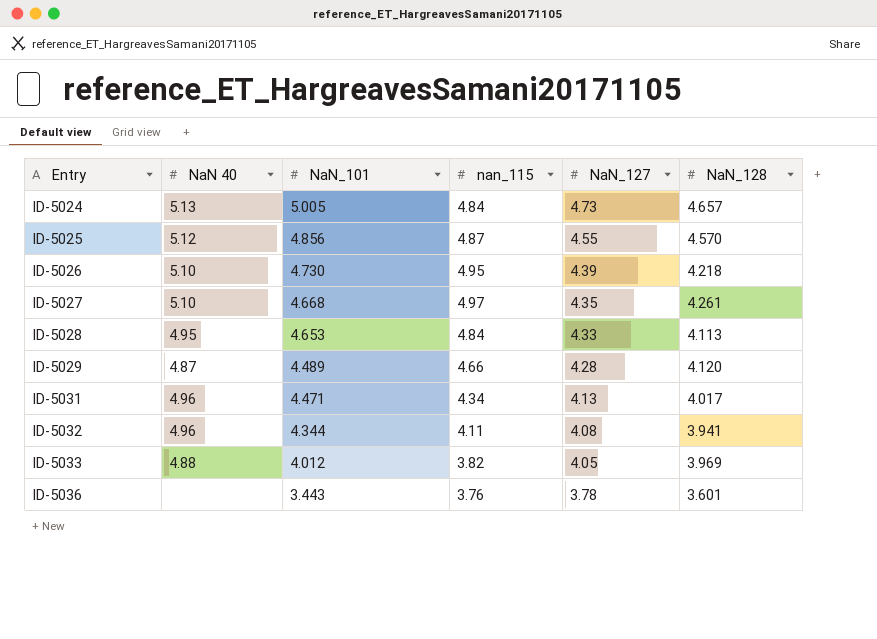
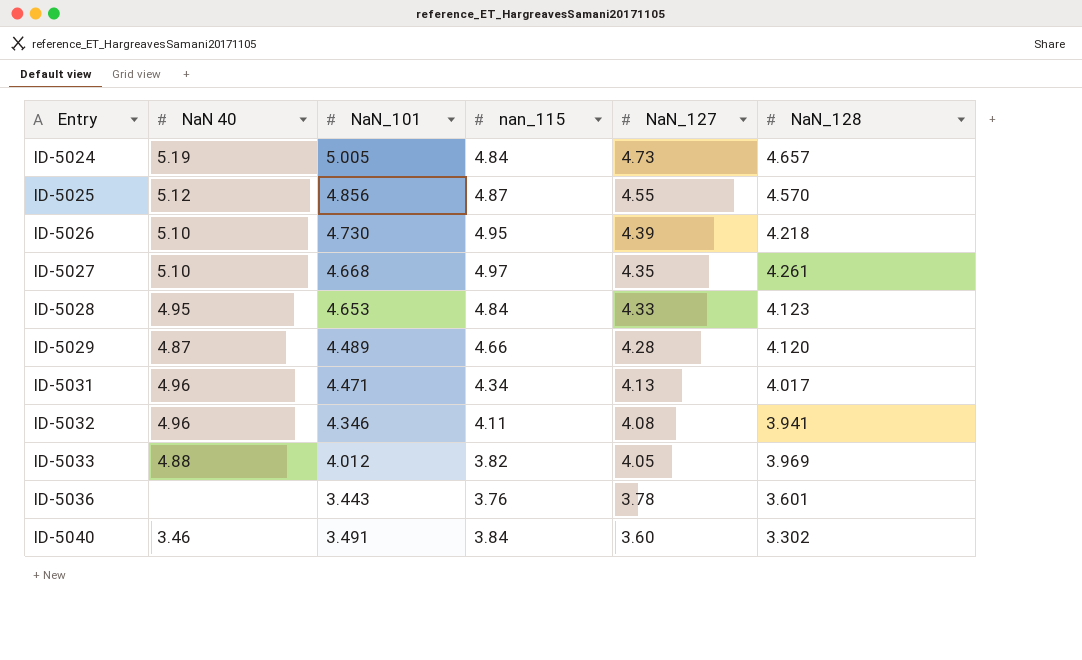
ID-5024 | NaN 40: 5.13 -> 5.19
ID-5028 | NaN_128: 4.113 -> 4.123
ID-5032 | NaN_101: 4.344 -> 4.346
row ID-5040: none -> 3.46 | 3.491 | 3.84 | 3.60 | 3.302

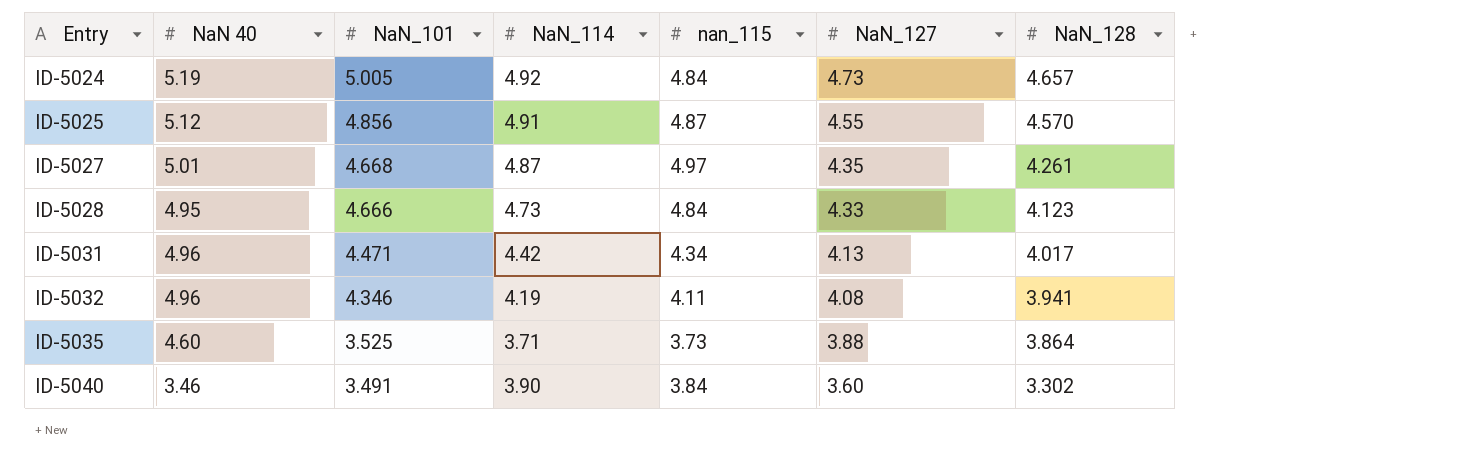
column NaN_114 | position: none -> 4
row ID-5026: 5.10 | 4.730 | 4.95 | 4.39 | 4.218 -> none
row ID-5029: 4.87 | 4.489 | 4.66 | 4.28 | 4.120 -> none
row ID-5033: 4.88 | 4.012 | 3.82 | 4.05 | 3.969 -> none
row ID-5036: none | 3.443 | 3.76 | 3.78 | 3.601 -> none
ID-5027 | NaN 40: 5.10 -> 5.01
ID-5028 | NaN_101: 4.653 -> 4.666
row ID-5035: none -> 4.60 | 3.525 | 3.71 | 3.73 | 3.88 | 3.864

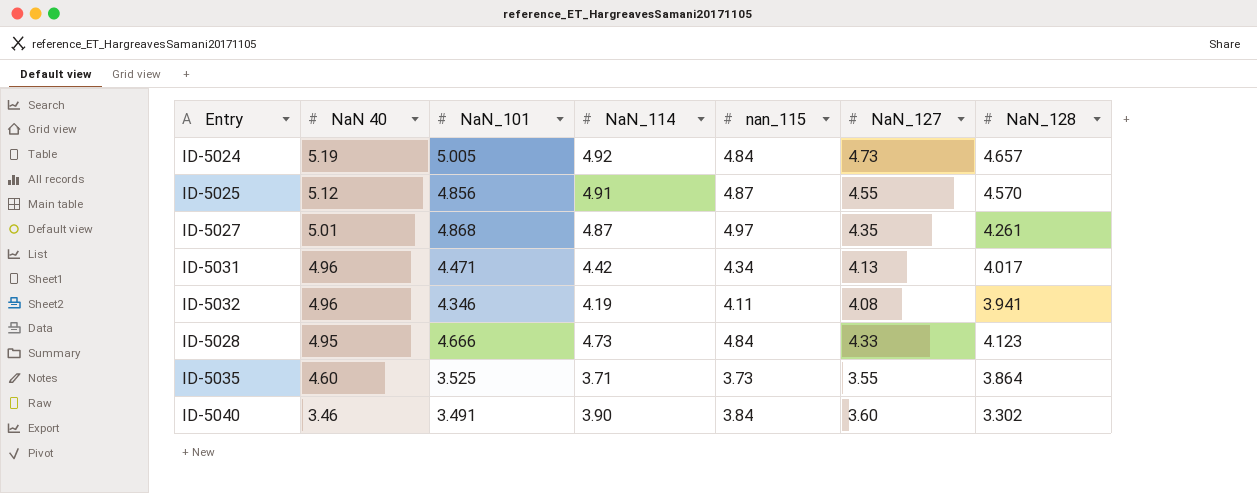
row order: Entry ascending -> NaN 40 descending
ID-5027 | NaN_101: 4.668 -> 4.868
ID-5035 | NaN_127: 3.88 -> 3.55

